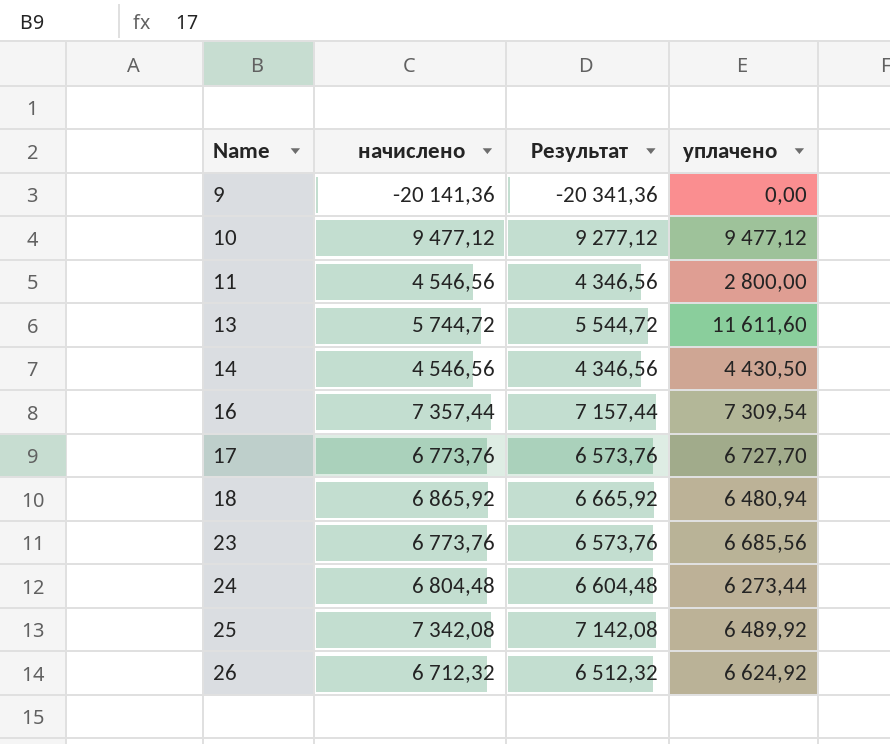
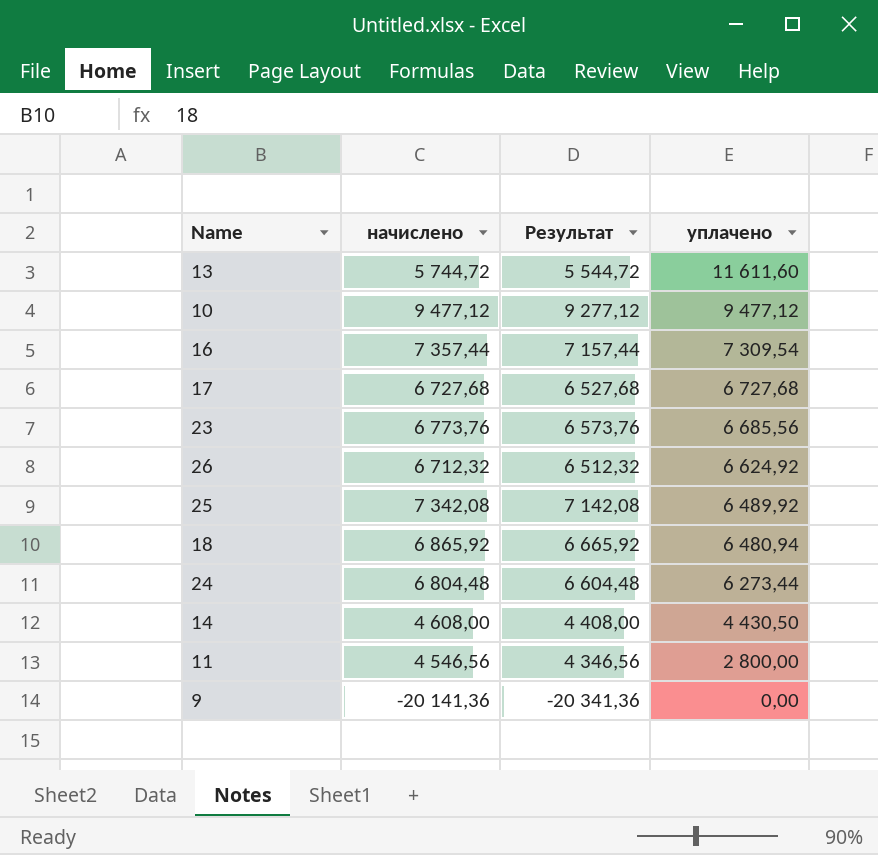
row order: Name ascending -> уплачено descending
17 | начислено: 6 773,76 -> 6 727,68
17 | Результат: 6 573,76 -> 6 527,68
17 | уплачено: 6 727,70 -> 6 727,68
14 | начислено: 4 546,56 -> 4 608,00
14 | Результат: 4 346,56 -> 4 408,00

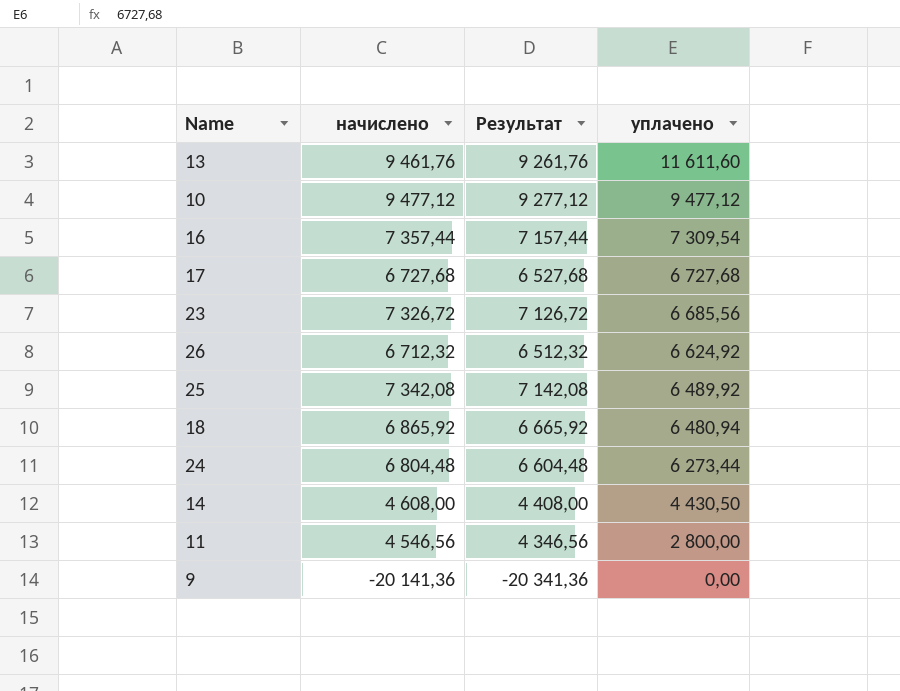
13 | начислено: 5 744,72 -> 9 461,76
13 | Результат: 5 544,72 -> 9 261,76
23 | начислено: 6 773,76 -> 7 326,72
23 | Результат: 6 573,76 -> 7 126,72

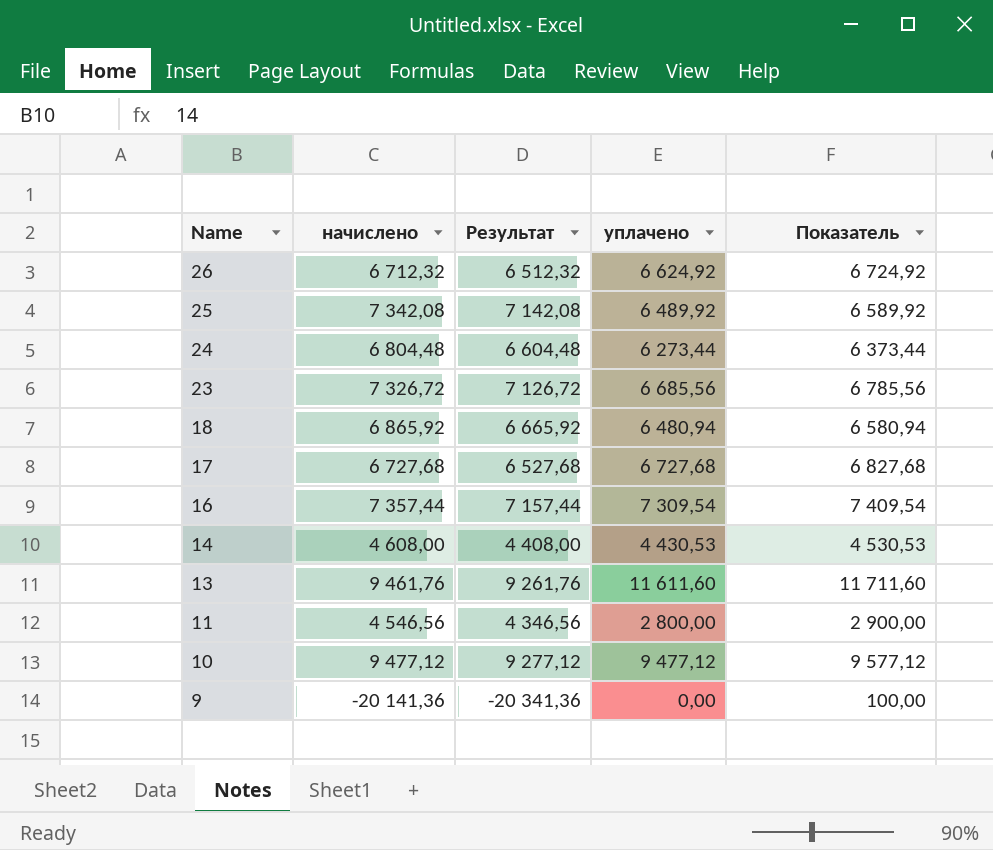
row order: уплачено descending -> Name descending
column Показатель | formula: none -> [уплачено] + 100
14 | уплачено: 4 430,50 -> 4 430,53

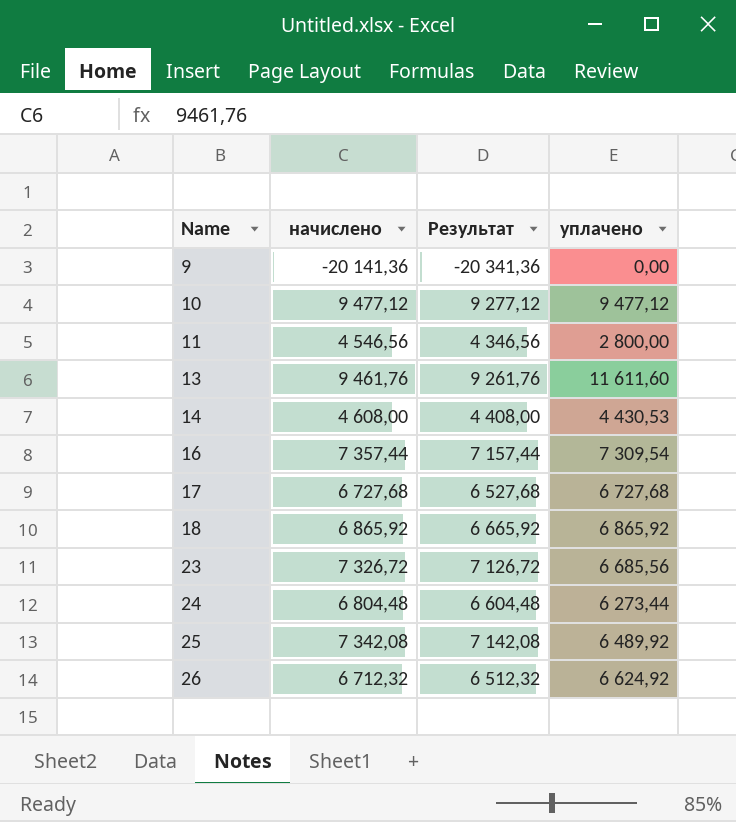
row order: Name descending -> Name ascending
column Показатель | formula: [уплачено] + 100 -> none
18 | уплачено: 6 480,94 -> 6 865,92

